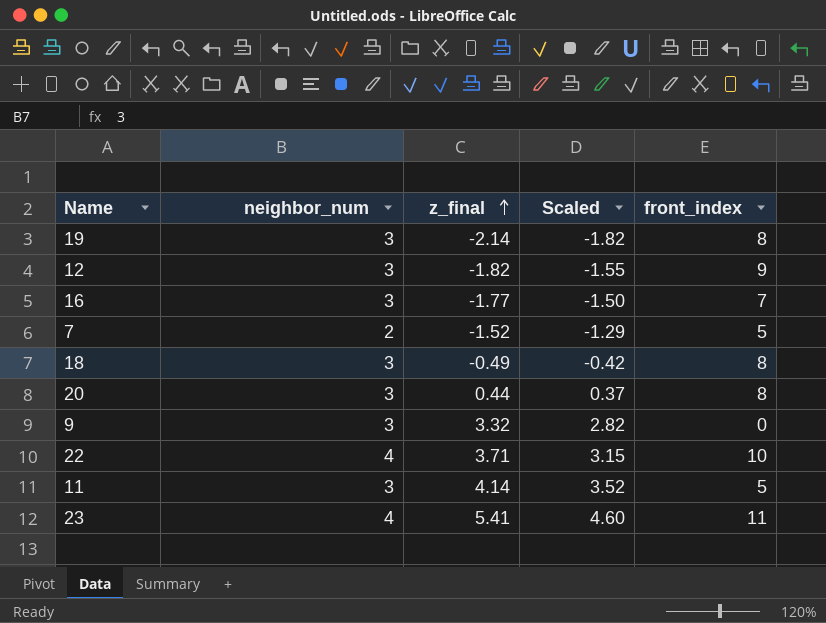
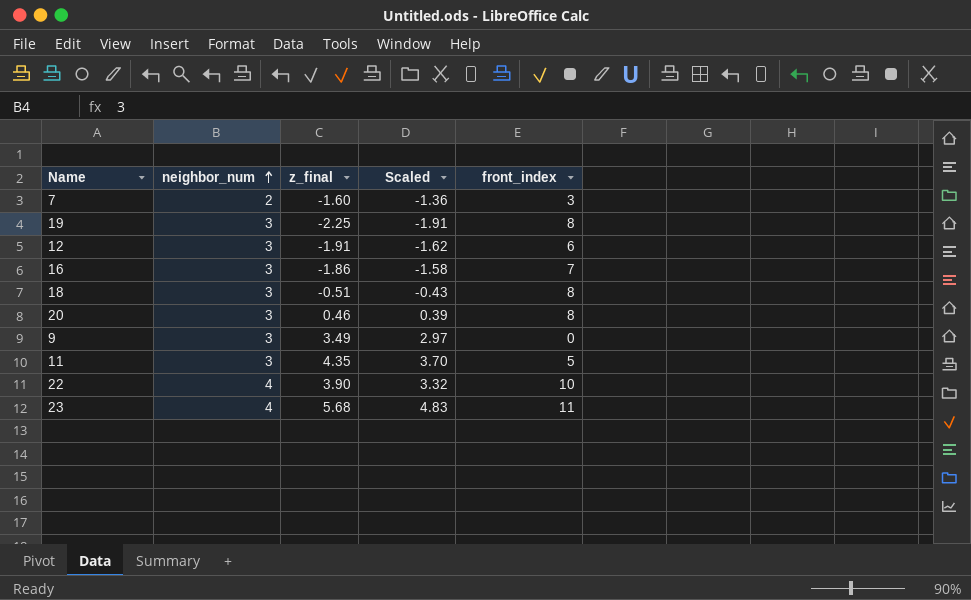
row order: z_final ascending -> neighbor_num ascending
7 | z_final: -1.52 -> -1.60
7 | Scaled: -1.29 -> -1.36
7 | front_index: 5 -> 3
19 | z_final: -2.14 -> -2.25
19 | Scaled: -1.82 -> -1.91
12 | z_final: -1.82 -> -1.91
12 | Scaled: -1.55 -> -1.62
12 | front_index: 9 -> 6
16 | z_final: -1.77 -> -1.86
16 | Scaled: -1.50 -> -1.58
18 | z_final: -0.49 -> -0.51
18 | Scaled: -0.42 -> -0.43
20 | z_final: 0.44 -> 0.46
20 | Scaled: 0.37 -> 0.39
9 | z_final: 3.32 -> 3.49
9 | Scaled: 2.82 -> 2.97
11 | z_final: 4.14 -> 4.35
11 | Scaled: 3.52 -> 3.70
22 | z_final: 3.71 -> 3.90
22 | Scaled: 3.15 -> 3.32
23 | z_final: 5.41 -> 5.68
23 | Scaled: 4.60 -> 4.83

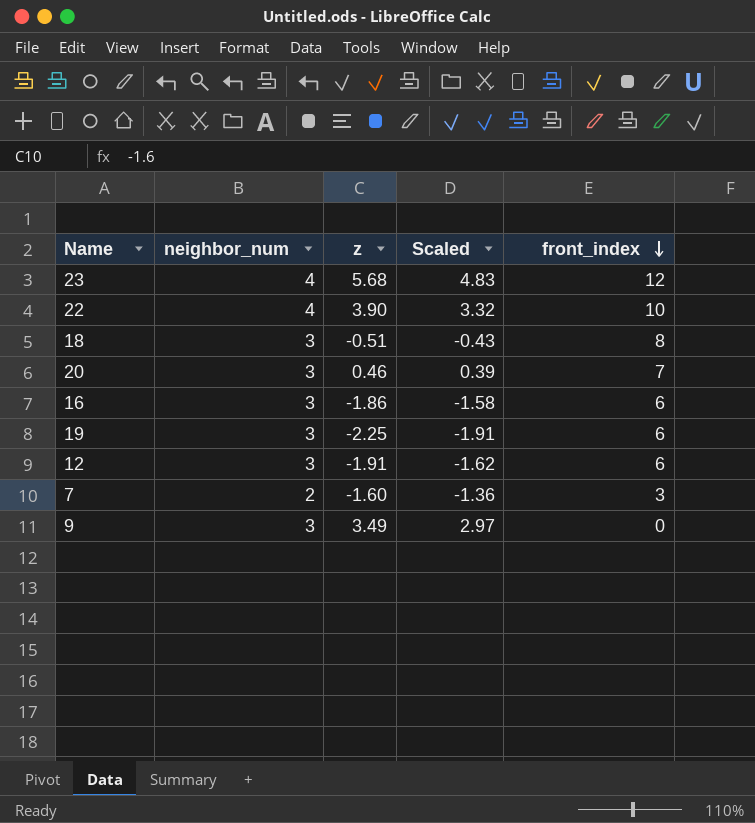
row order: neighbor_num ascending -> front_index descending
column name: z_final -> z
row 11: 3 | 4.35 | 3.70 | 5 -> none
23 | front_index: 11 -> 12
20 | front_index: 8 -> 7
16 | front_index: 7 -> 6
19 | front_index: 8 -> 6

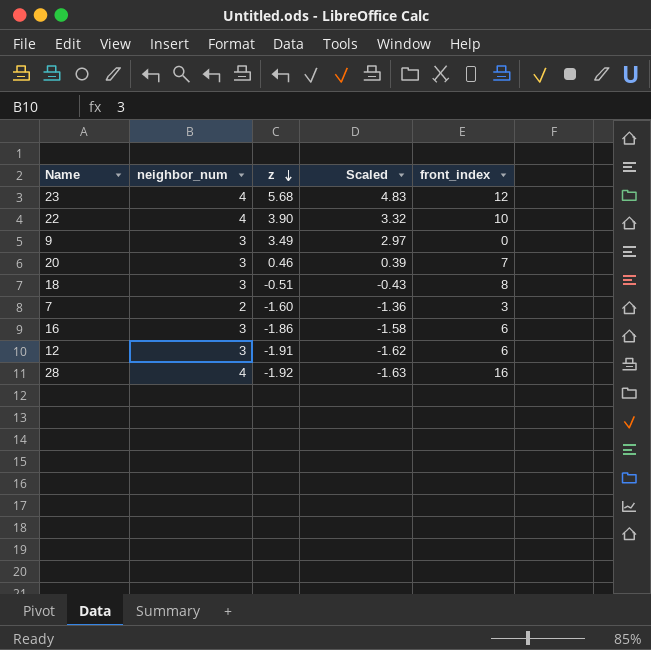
row order: front_index descending -> z descending
row 19: 3 | -2.25 | -1.91 | 6 -> none
row 28: none -> 4 | -1.92 | -1.63 | 16

